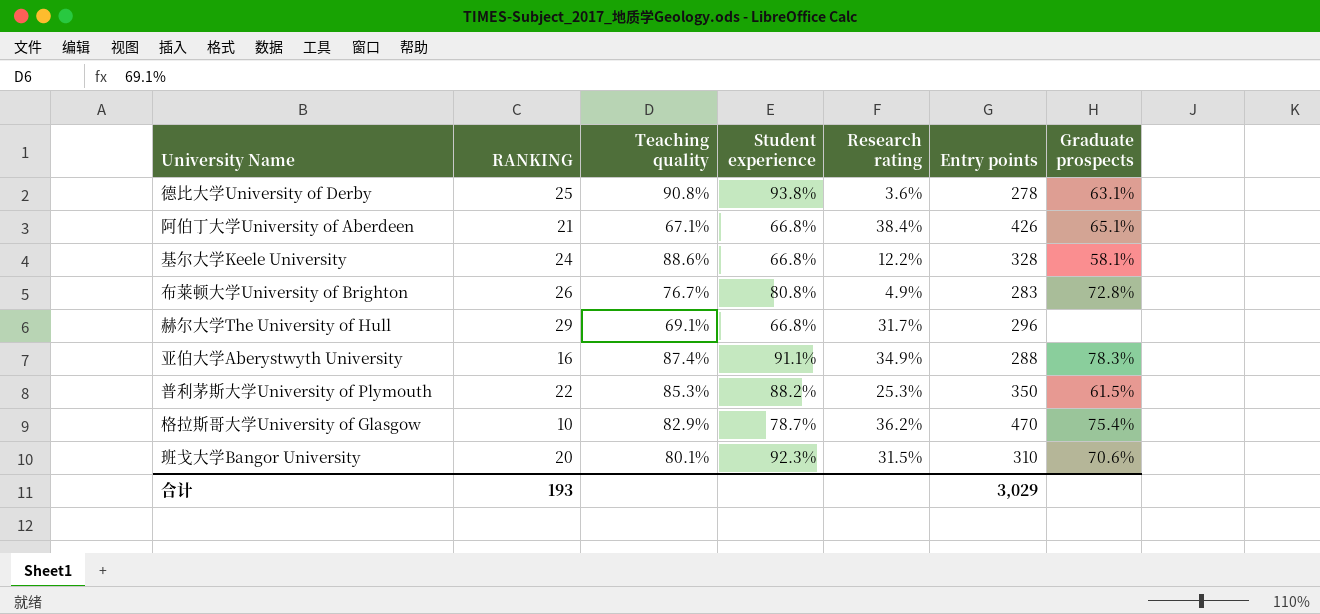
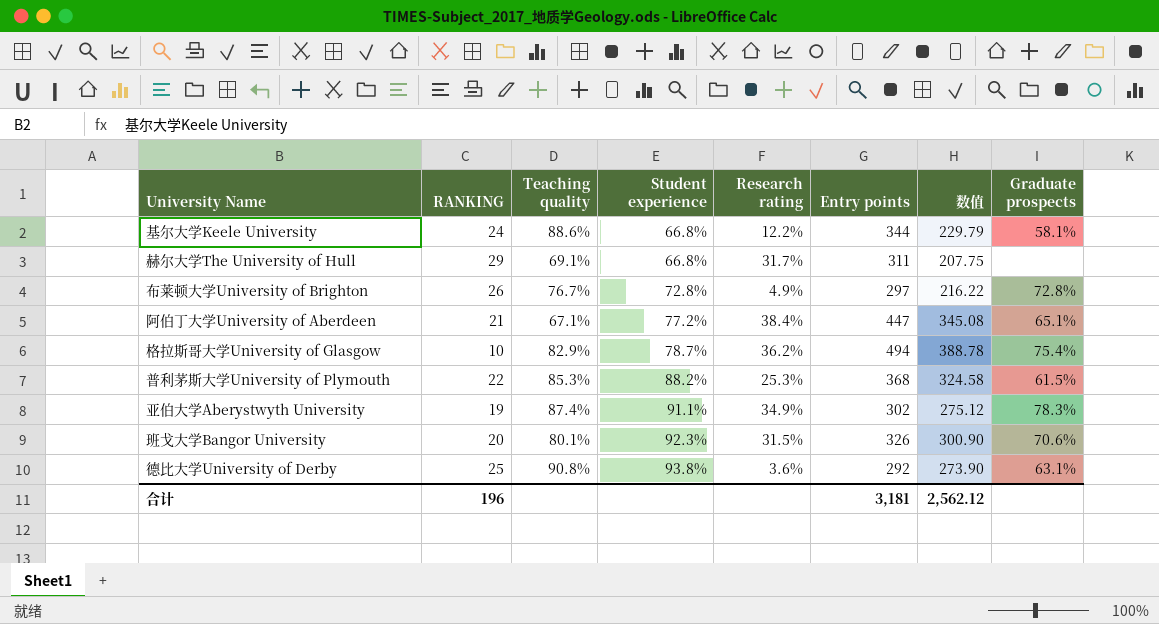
row order: none -> Student experience ascending
column 数值 | formula: none -> [Student experience] * [Entry points]
基尔大学Keele University | Entry points: 328 -> 344
赫尔大学The University of Hull | Entry points: 296 -> 311
布莱顿大学University of Brighton | Student experience: 80.8% -> 72.8%
布莱顿大学University of Brighton | Entry points: 283 -> 297
阿伯丁大学University of Aberdeen | Student experience: 66.8% -> 77.2%
阿伯丁大学University of Aberdeen | Entry points: 426 -> 447
格拉斯哥大学University of Glasgow | Entry points: 470 -> 494
普利茅斯大学University of Plymouth | Entry points: 350 -> 368
亚伯大学Aberystwyth University | RANKING: 16 -> 19
亚伯大学Aberystwyth University | Entry points: 288 -> 302
班戈大学Bangor University | Entry points: 310 -> 326
德比大学University of Derby | Entry points: 278 -> 292
合计 | RANKING: 193 -> 196
合计 | Entry points: 3,029 -> 3,181

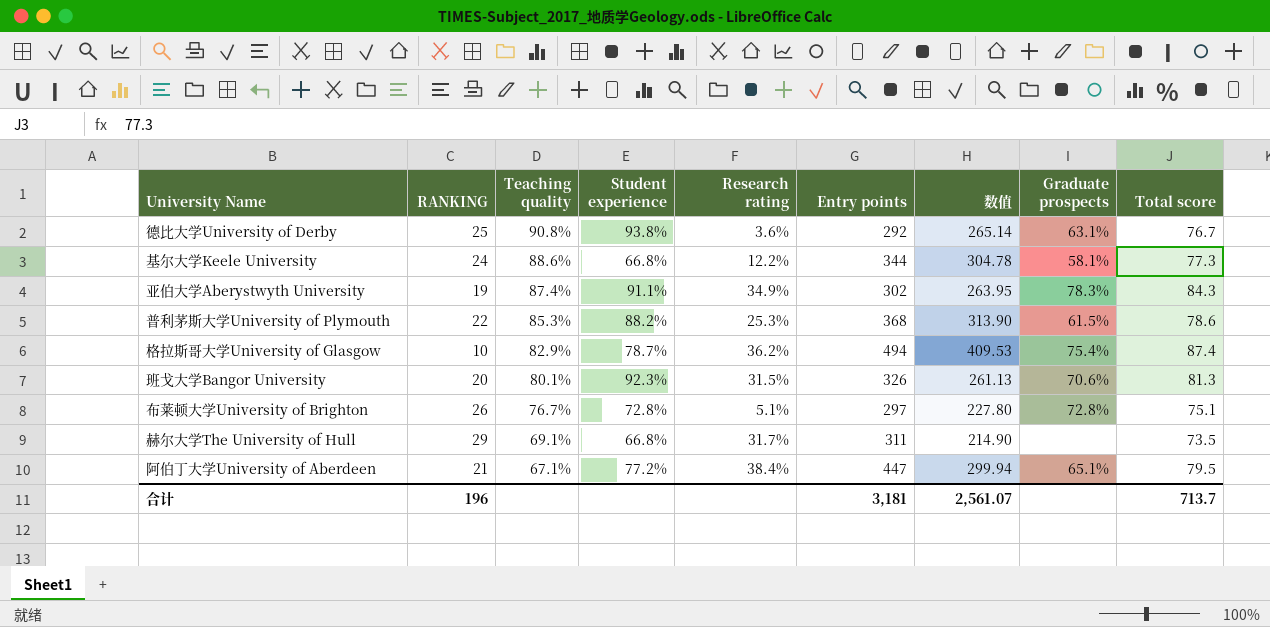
row order: Student experience ascending -> Teaching quality descending
column 数值 | formula: [Student experience] * [Entry points] -> [Teaching quality] * [Entry points]
column Total score | position: none -> 9
布莱顿大学University of Brighton | Research rating: 4.9% -> 5.1%
合计 | 数值: 2,562.12 -> 2,561.07

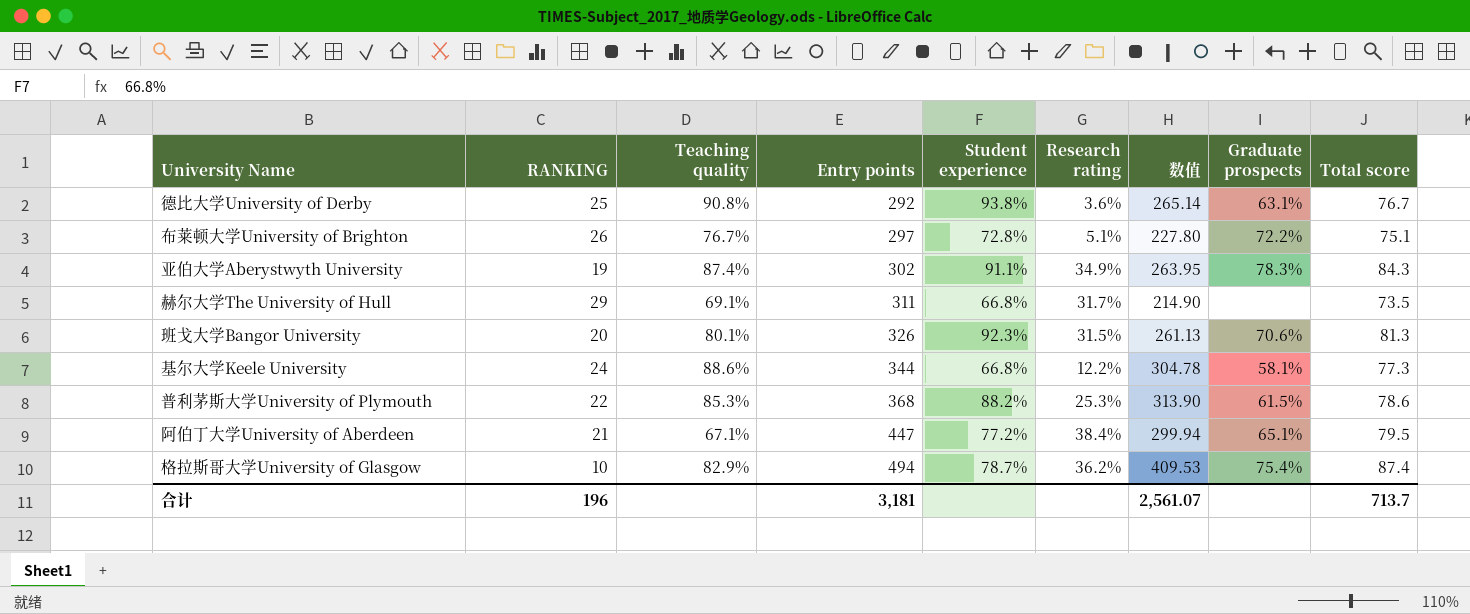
row order: Teaching quality descending -> Entry points ascending
column Entry points | position: 6 -> 4
布莱顿大学University of Brighton | Graduate prospects: 72.8% -> 72.2%

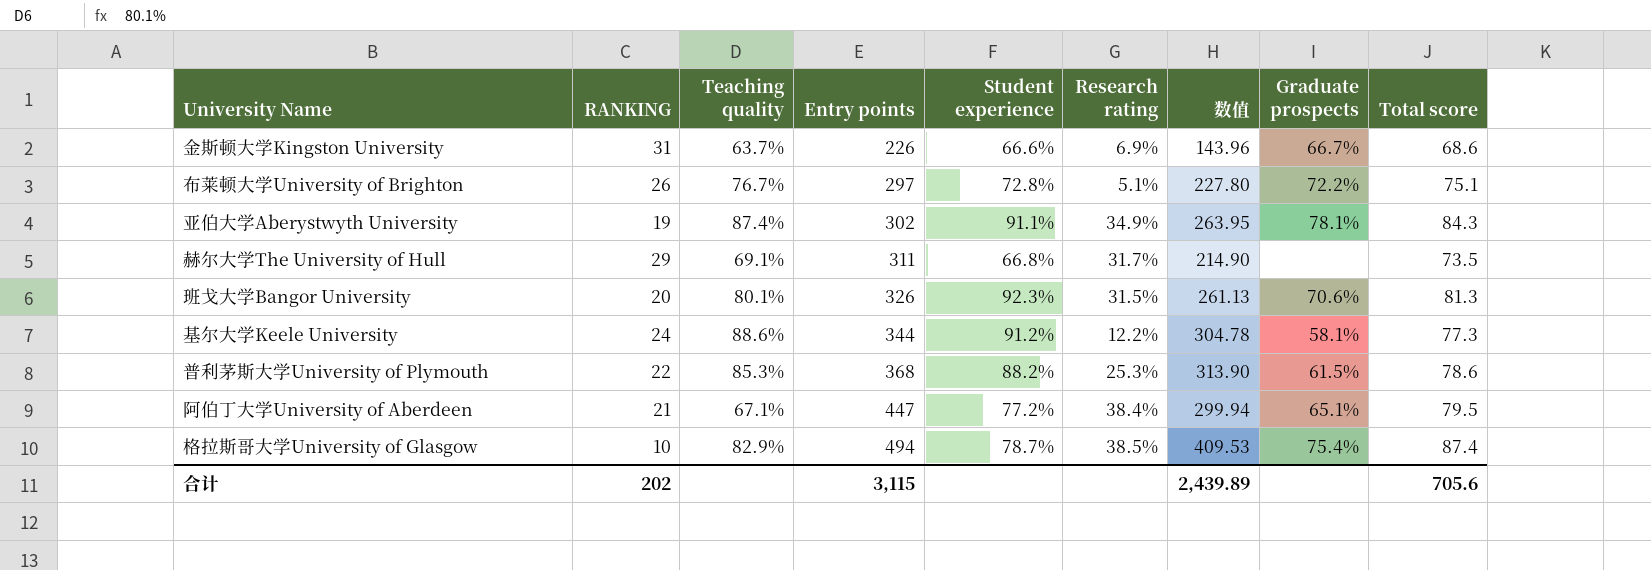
row 德比大学University of Derby: 25 | 90.8% | 292 | 93.8% | 3.6% | 265.14 | 63.1% | 76.7 -> none
row 金斯顿大学Kingston University: none -> 31 | 63.7% | 226 | 66.6% | 6.9% | 143.96 | 66.7% | 68.6
亚伯大学Aberystwyth University | Graduate prospects: 78.3% -> 78.1%
基尔大学Keele University | Student experience: 66.8% -> 91.2%
格拉斯哥大学University of Glasgow | Research rating: 36.2% -> 38.5%
合计 | RANKING: 196 -> 202
合计 | Entry points: 3,181 -> 3,115
合计 | 数值: 2,561.07 -> 2,439.89
合计 | Total score: 713.7 -> 705.6

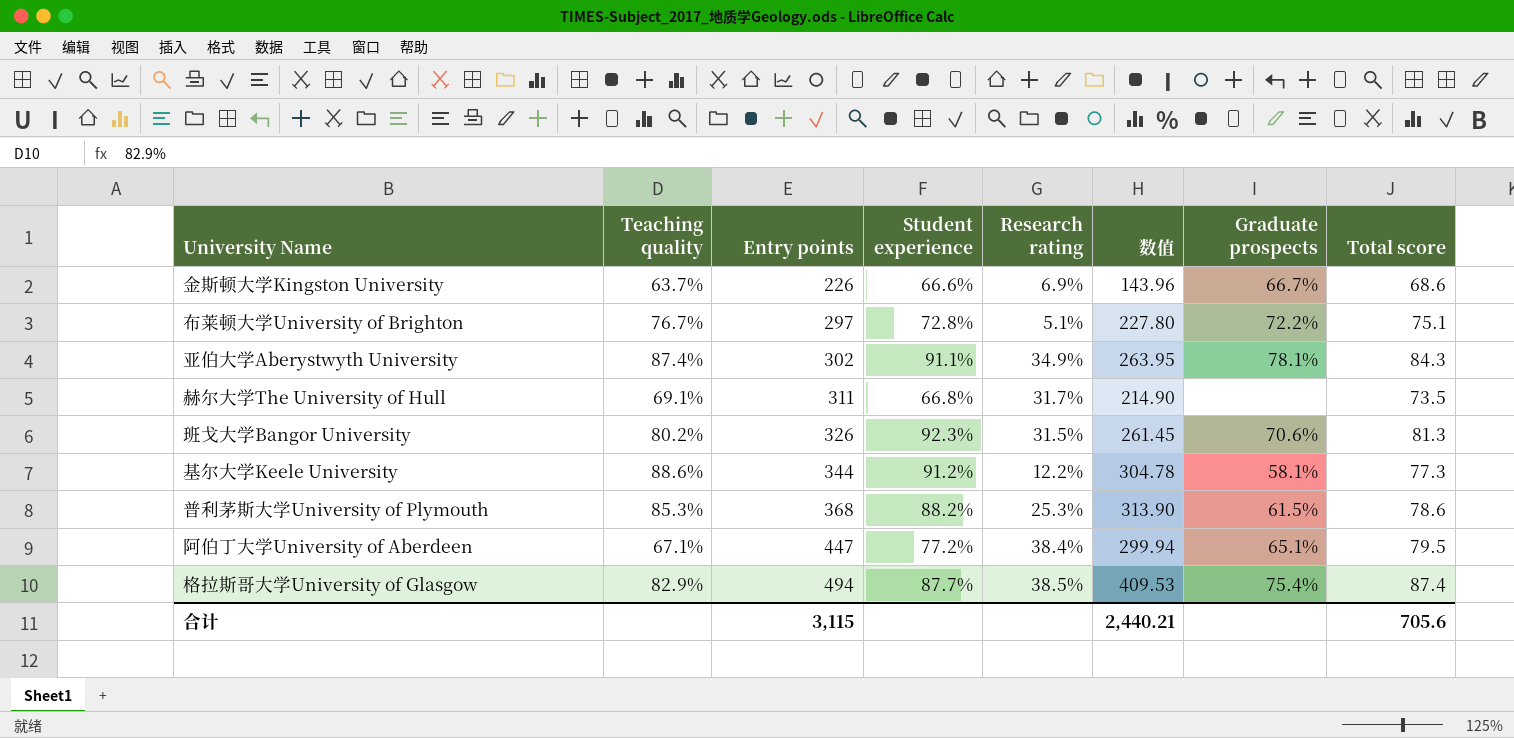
column RANKING | position: 2 -> none
班戈大学Bangor University | Teaching quality: 80.1% -> 80.2%
班戈大学Bangor University | 数值: 261.13 -> 261.45
格拉斯哥大学University of Glasgow | Student experience: 78.7% -> 87.7%
合计 | 数值: 2,439.89 -> 2,440.21

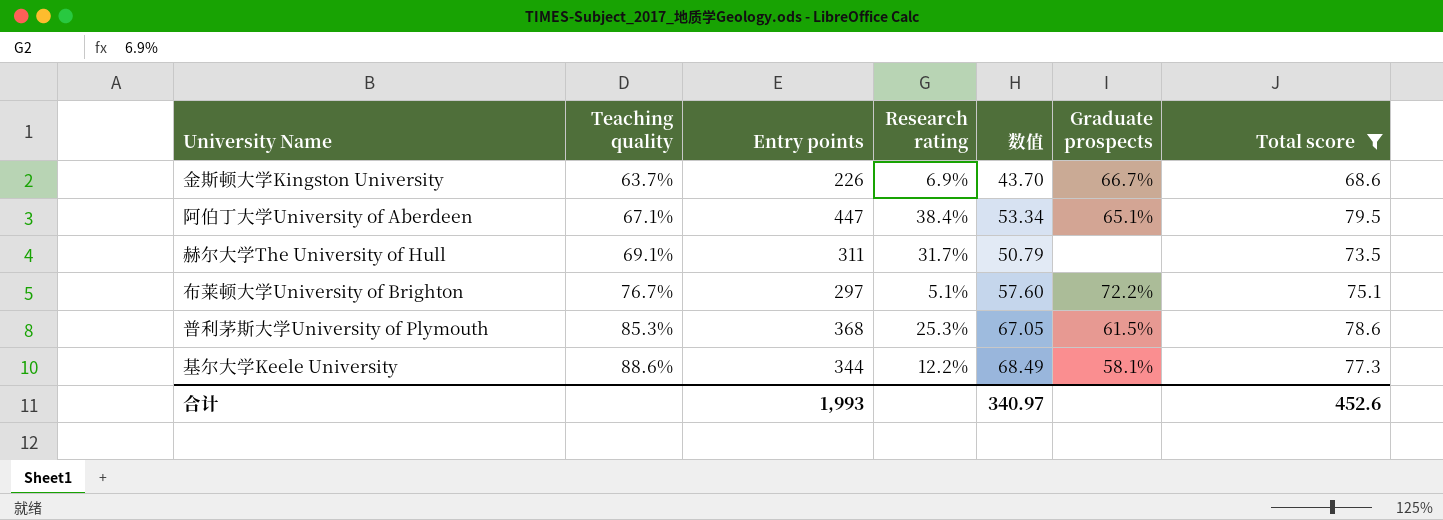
filter: none -> Total score <= 79.5
row order: Entry points ascending -> Teaching quality ascending
column Student experience | position: 4 -> none
column 数值 | formula: [Teaching quality] * [Entry points] -> [Teaching quality] * [Total score]
合计 | Entry points: 3,115 -> 1,993
合计 | 数值: 2,440.21 -> 340.97
合计 | Total score: 705.6 -> 452.6

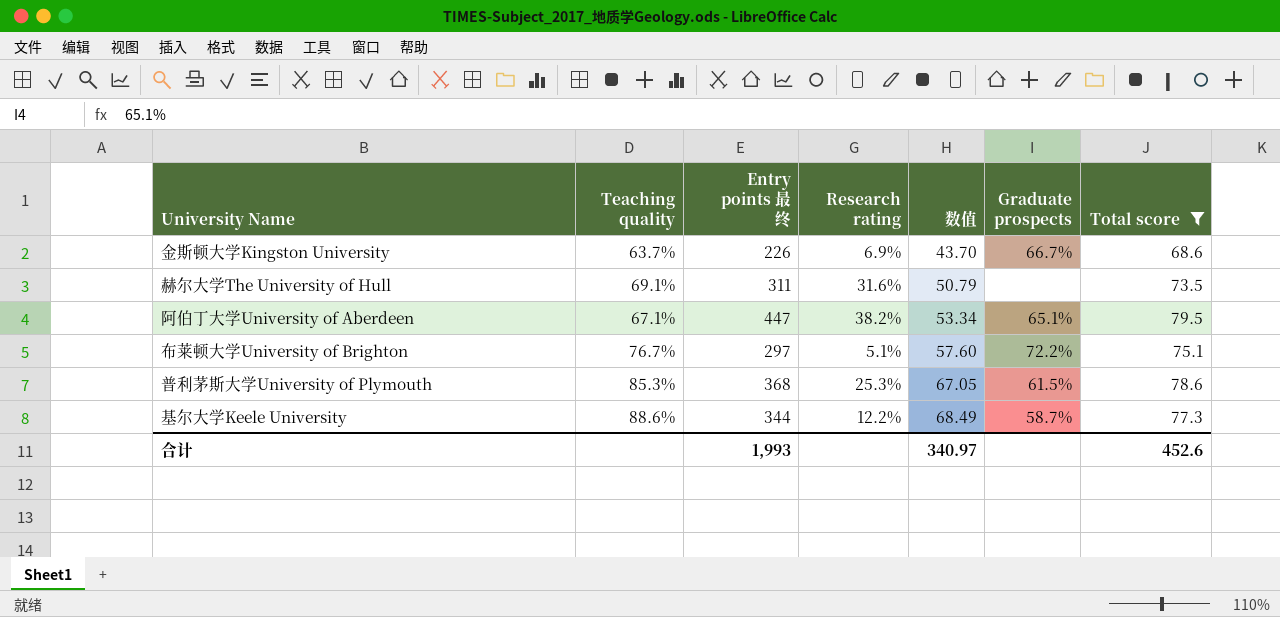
row order: Teaching quality ascending -> 数值 ascending
column name: Entry points -> Entry points 最终
赫尔大学The University of Hull | Research rating: 31.7% -> 31.6%
阿伯丁大学University of Aberdeen | Research rating: 38.4% -> 38.2%
基尔大学Keele University | Graduate prospects: 58.1% -> 58.7%

